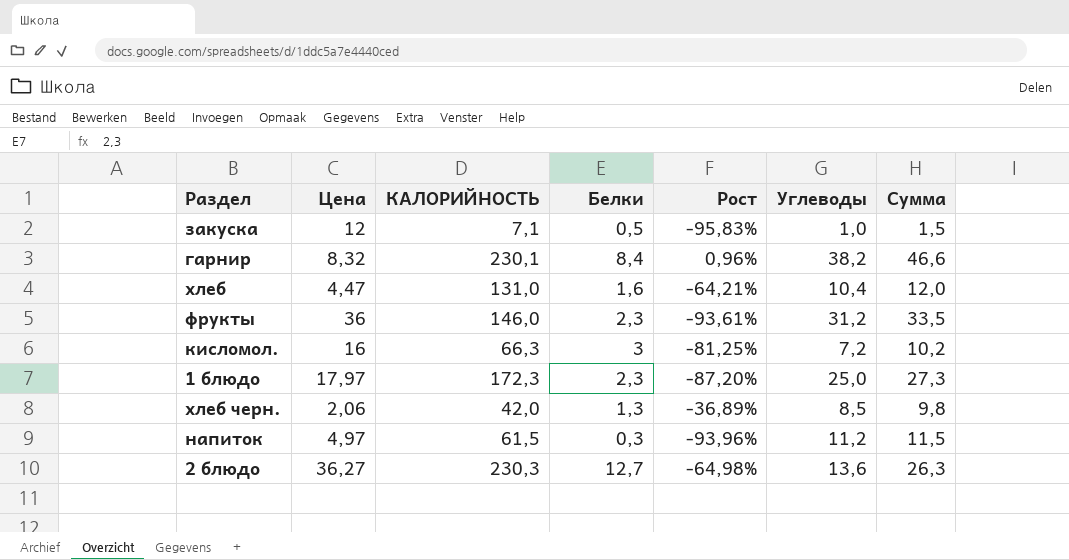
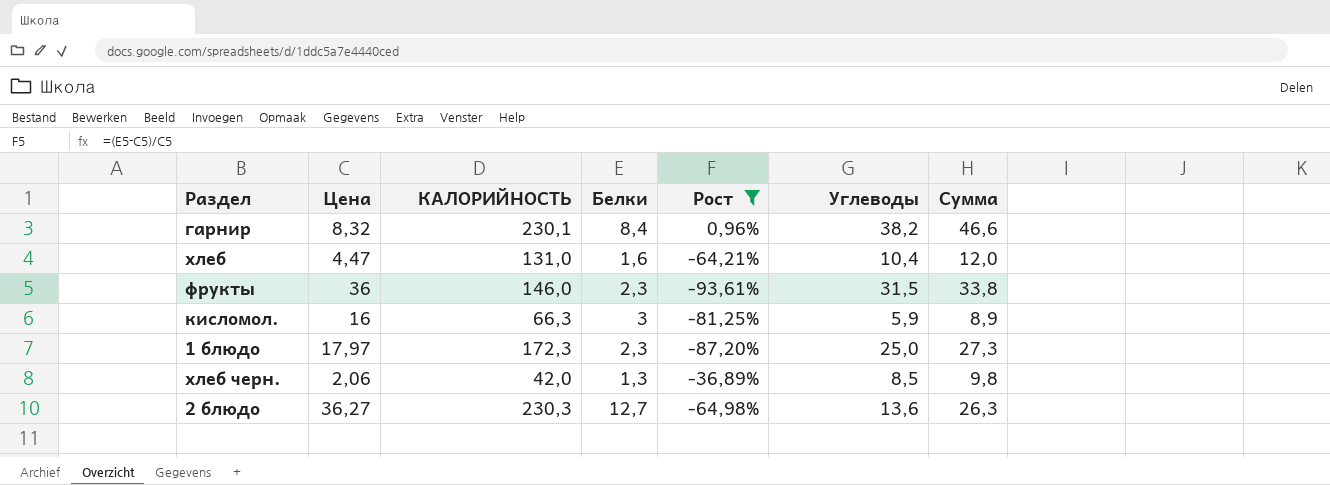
filter: none -> Рост >= -93,61%
фрукты | Углеводы: 31,2 -> 31,5
фрукты | Сумма: 33,5 -> 33,8
кисломол. | Углеводы: 7,2 -> 5,9
кисломол. | Сумма: 10,2 -> 8,9

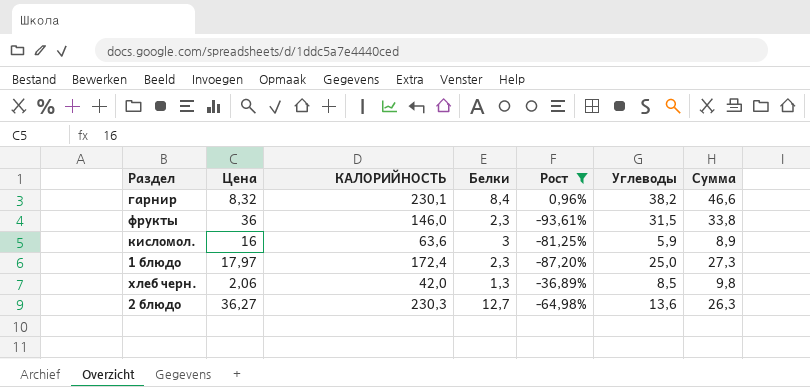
row хлеб: 4,47 | 131,0 | 1,6 | -64,21% | 10,4 | 12,0 -> none
кисломол. | КАЛОРИЙНОСТЬ: 66,3 -> 63,6
1 блюдо | КАЛОРИЙНОСТЬ: 172,3 -> 172,4

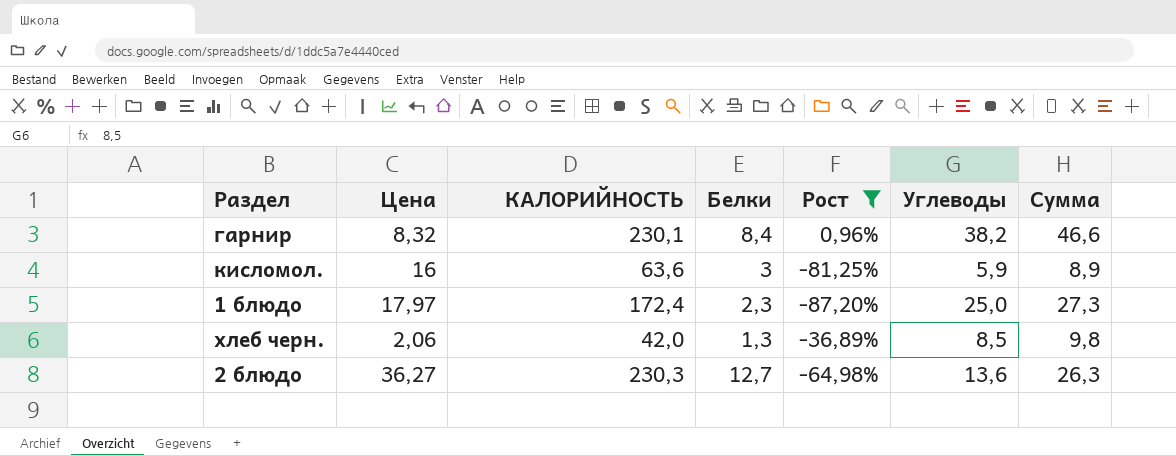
row фрукты: 36 | 146,0 | 2,3 | -93,61% | 31,5 | 33,8 -> none

